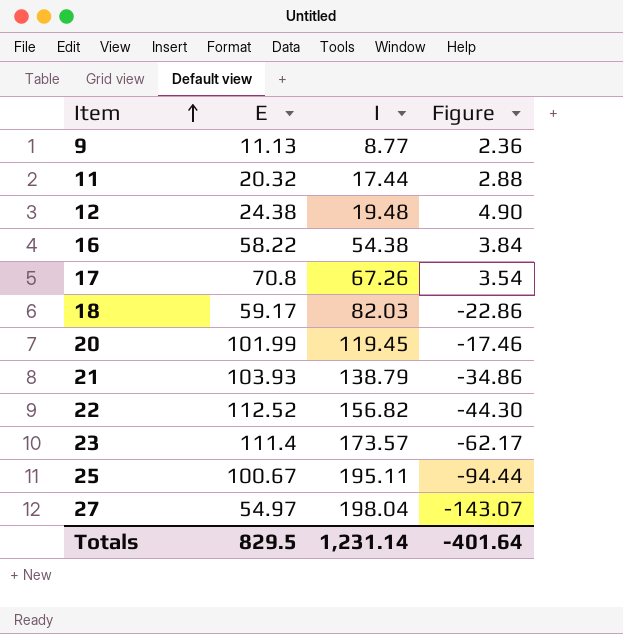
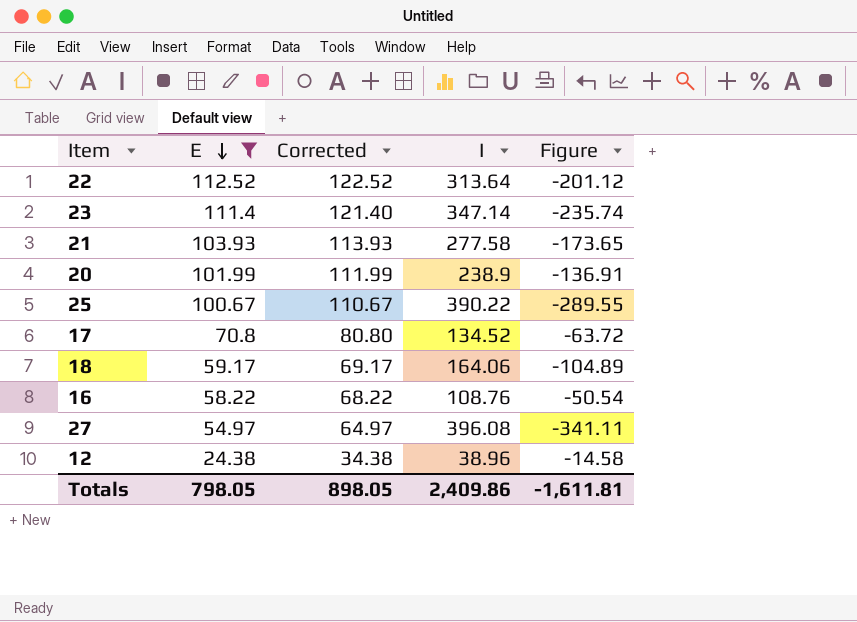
filter: none -> E >= 24.38
row order: Item ascending -> E descending
column Corrected | formula: none -> [E] + 10
22 | I: 156.82 -> 313.64
22 | Figure: -44.30 -> -201.12
23 | I: 173.57 -> 347.14
23 | Figure: -62.17 -> -235.74
21 | I: 138.79 -> 277.58
21 | Figure: -34.86 -> -173.65
20 | I: 119.45 -> 238.9
20 | Figure: -17.46 -> -136.91
25 | I: 195.11 -> 390.22
25 | Figure: -94.44 -> -289.55
17 | I: 67.26 -> 134.52
17 | Figure: 3.54 -> -63.72
18 | I: 82.03 -> 164.06
18 | Figure: -22.86 -> -104.89
16 | I: 54.38 -> 108.76
16 | Figure: 3.84 -> -50.54
27 | I: 198.04 -> 396.08
27 | Figure: -143.07 -> -341.11
12 | I: 19.48 -> 38.96
12 | Figure: 4.90 -> -14.58
Totals | E: 829.5 -> 798.05
Totals | I: 1,231.14 -> 2,409.86
Totals | Figure: -401.64 -> -1,611.81

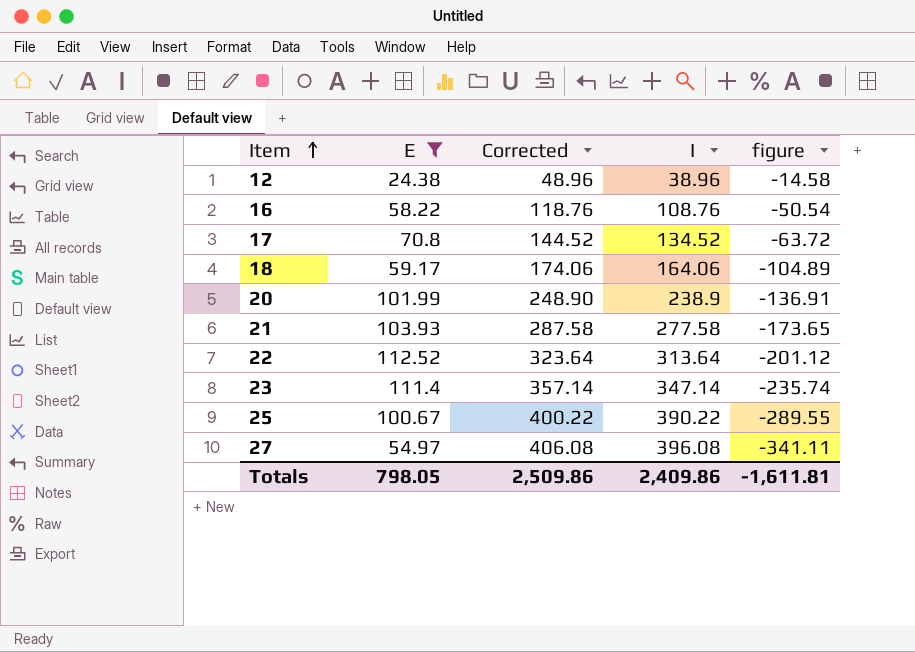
row order: E descending -> Item ascending
column Corrected | formula: [E] + 10 -> [I] + 10
column name: Figure -> figure
Totals | Corrected: 898.05 -> 2,509.86

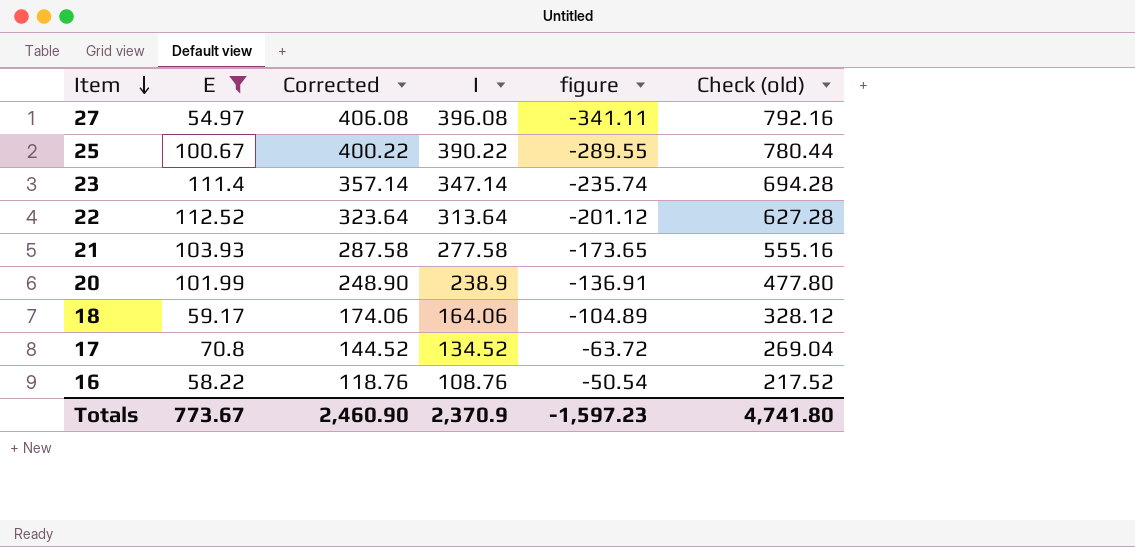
row order: Item ascending -> Item descending
column Check (old) | formula: none -> [I] * 2
row 12: 24.38 | 48.96 | 38.96 | -14.58 -> none
Totals | E: 798.05 -> 773.67
Totals | Corrected: 2,509.86 -> 2,460.90
Totals | I: 2,409.86 -> 2,370.9
Totals | figure: -1,611.81 -> -1,597.23

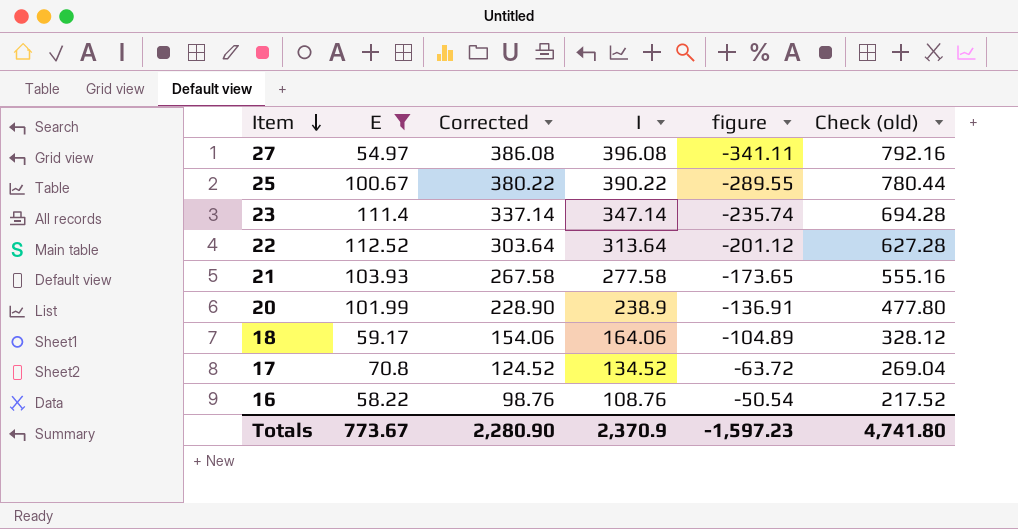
column Corrected | formula: [I] + 10 -> [I] - 10
Totals | Corrected: 2,460.90 -> 2,280.90

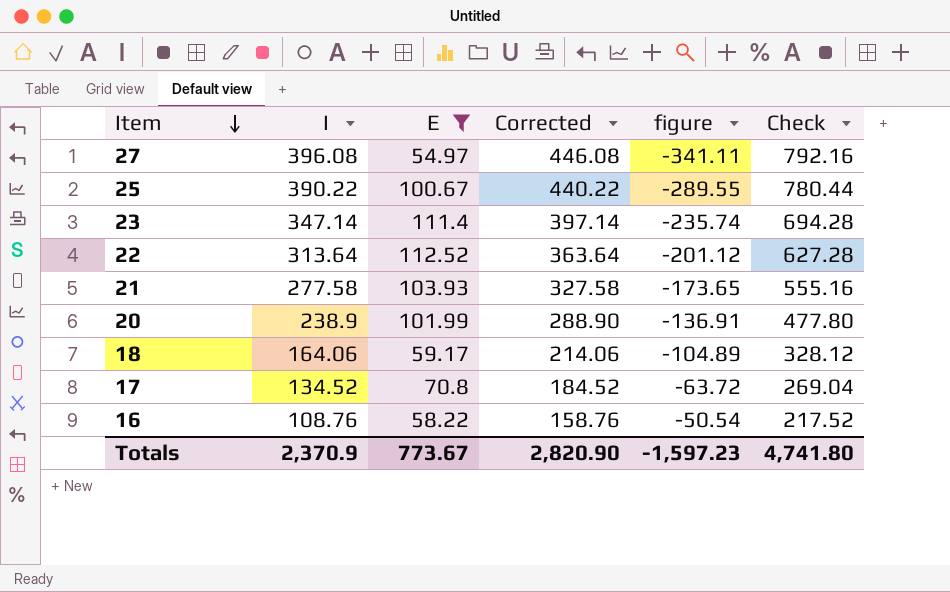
column I | position: 4 -> 2
column Corrected | formula: [I] - 10 -> [I] + 50
column name: Check (old) -> Check
Totals | Corrected: 2,280.90 -> 2,820.90

